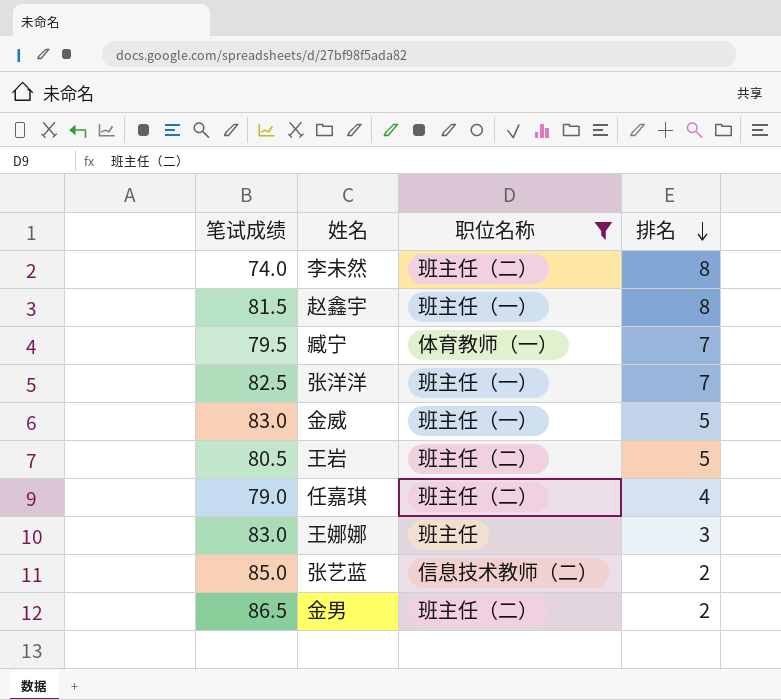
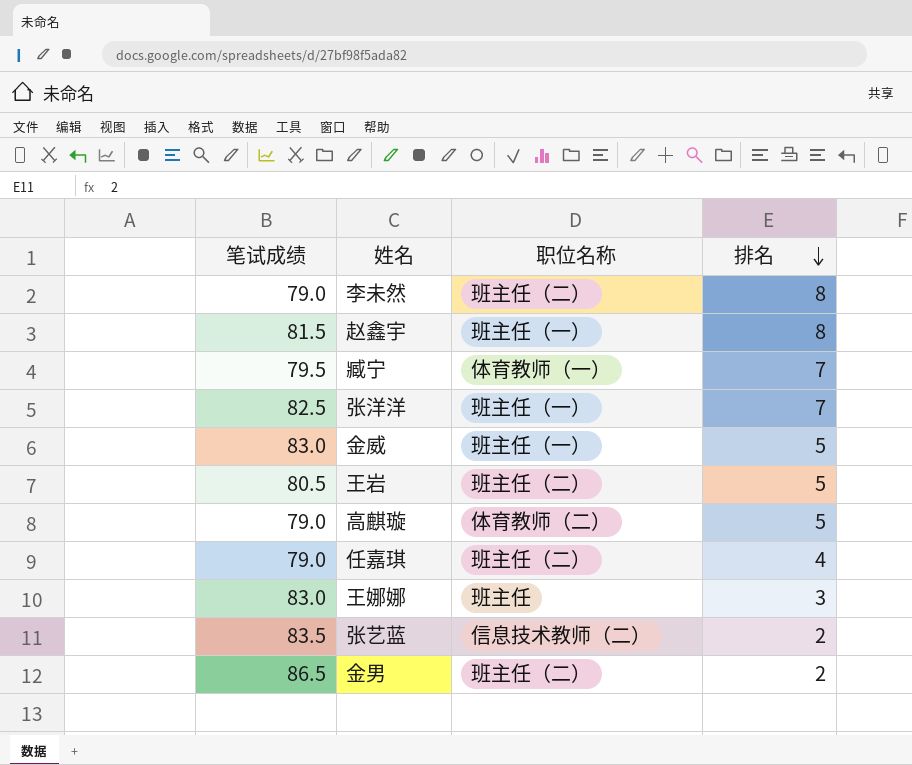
filter: 职位名称 != 体育教师（二） -> none
李未然 | 笔试成绩: 74.0 -> 79.0
张艺蓝 | 笔试成绩: 85.0 -> 83.5

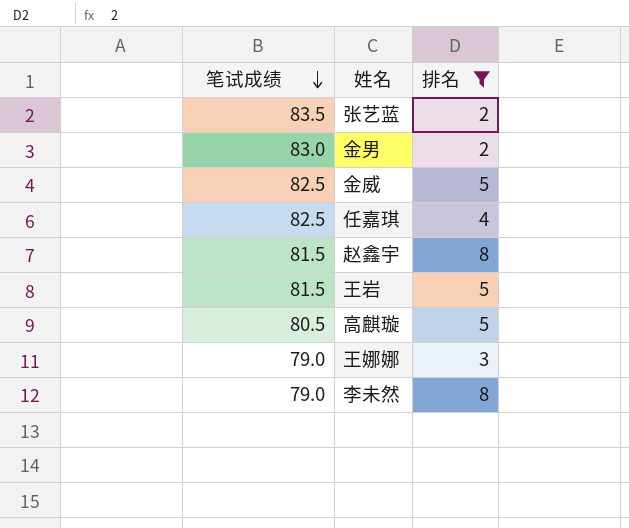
filter: none -> 排名 != 7
row order: 排名 descending -> 笔试成绩 descending
column 职位名称 | position: 3 -> none
金男 | 笔试成绩: 86.5 -> 83.0
金威 | 笔试成绩: 83.0 -> 82.5
任嘉琪 | 笔试成绩: 79.0 -> 82.5
王岩 | 笔试成绩: 80.5 -> 81.5
高麒璇 | 笔试成绩: 79.0 -> 80.5
王娜娜 | 笔试成绩: 83.0 -> 79.0

